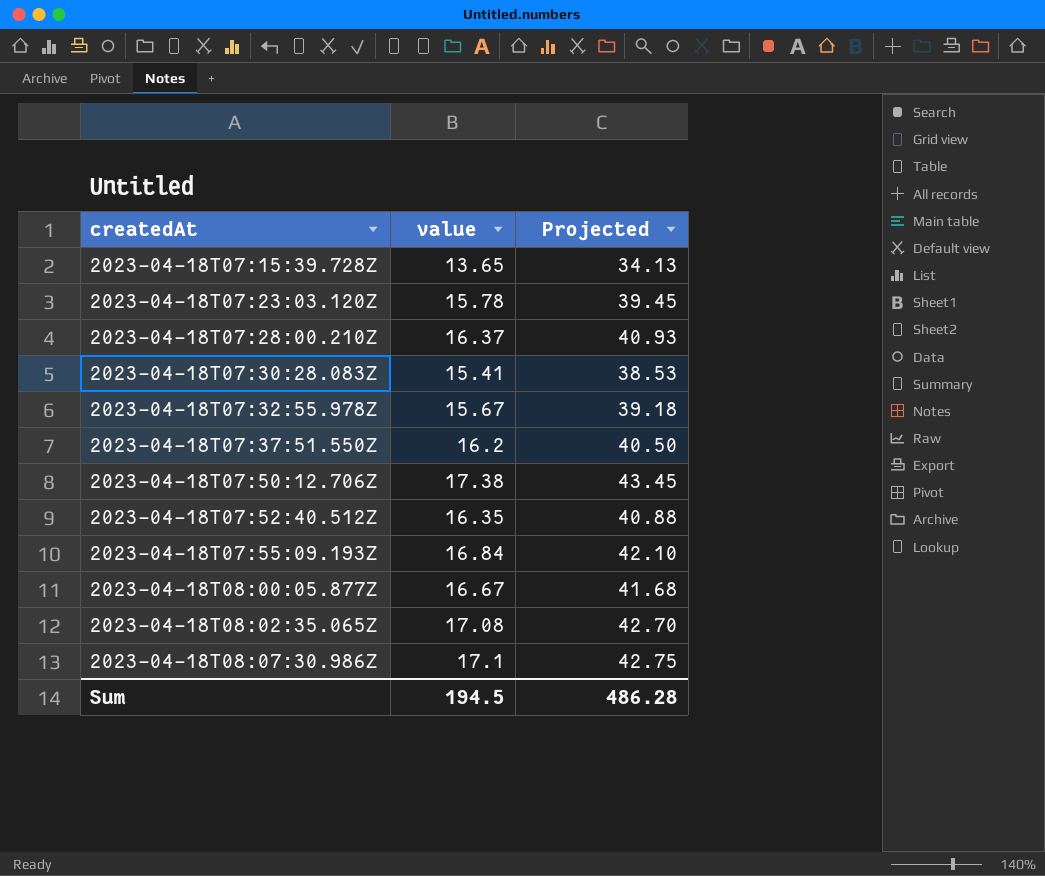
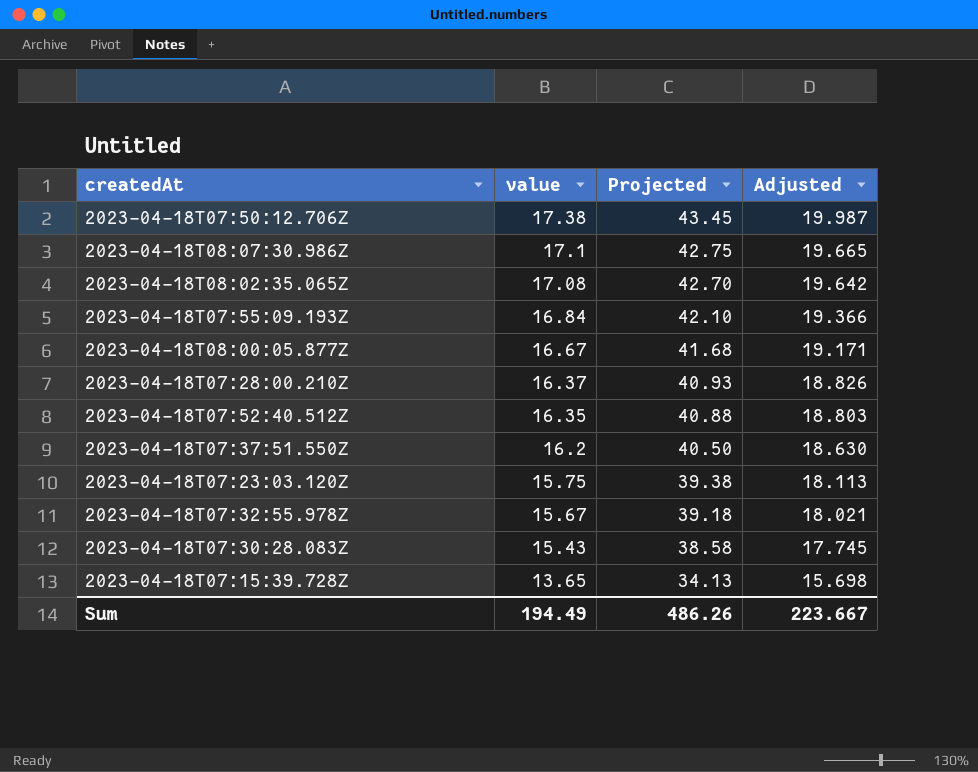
row order: createdAt ascending -> value descending
column Adjusted | formula: none -> [value] * 1.15
2023-04-18T07:23:03.120Z | value: 15.78 -> 15.75
2023-04-18T07:23:03.120Z | Projected: 39.45 -> 39.38
2023-04-18T07:30:28.083Z | value: 15.41 -> 15.43
2023-04-18T07:30:28.083Z | Projected: 38.53 -> 38.58
Sum | value: 194.5 -> 194.49
Sum | Projected: 486.28 -> 486.26

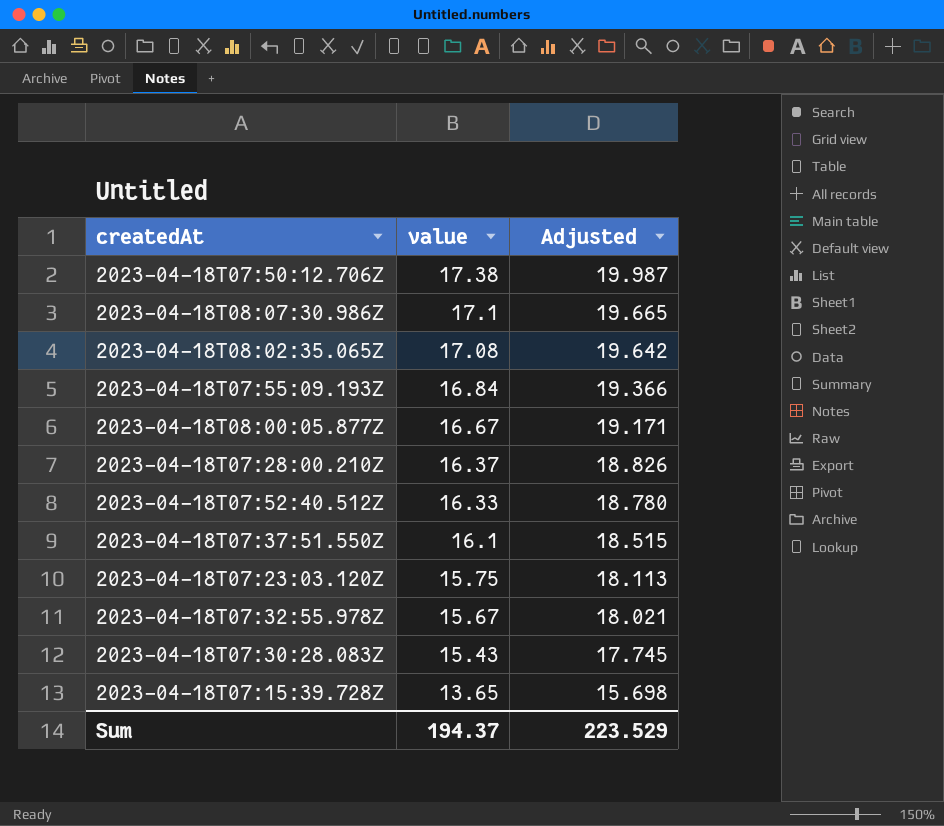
column Projected | formula: [value] * 2.5 -> none
2023-04-18T07:52:40.512Z | value: 16.35 -> 16.33
2023-04-18T07:52:40.512Z | Adjusted: 18.803 -> 18.780
2023-04-18T07:37:51.550Z | value: 16.2 -> 16.1
2023-04-18T07:37:51.550Z | Adjusted: 18.630 -> 18.515
Sum | value: 194.49 -> 194.37
Sum | Adjusted: 223.667 -> 223.529

